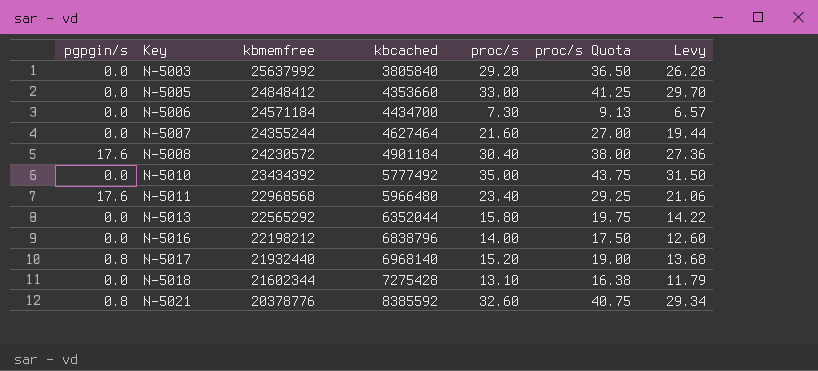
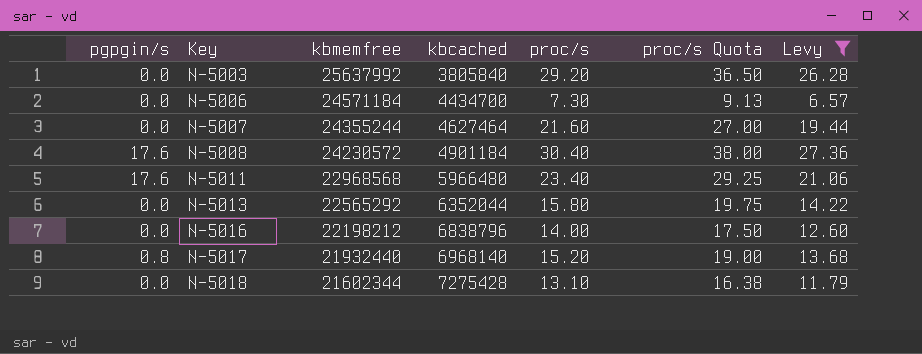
filter: none -> Levy <= 27.36

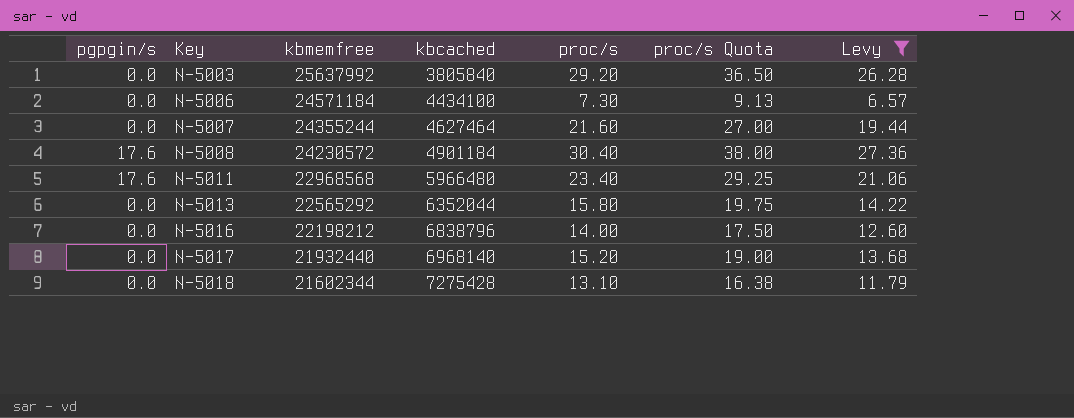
N-5006 | kbcached: 4434700 -> 4434100
N-5017 | pgpgin/s: 0.8 -> 0.0

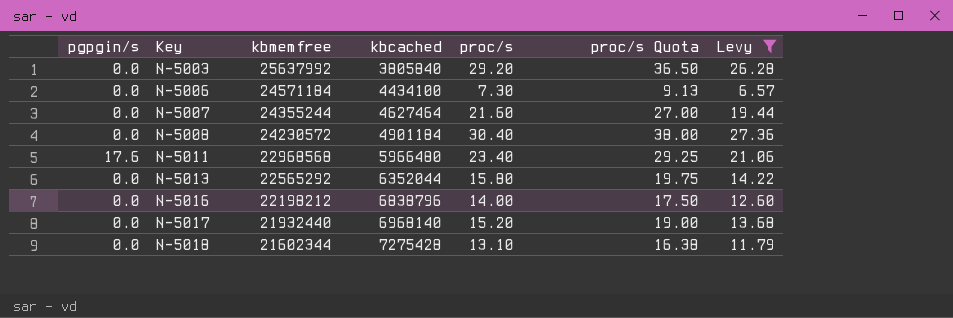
N-5008 | pgpgin/s: 17.6 -> 0.0

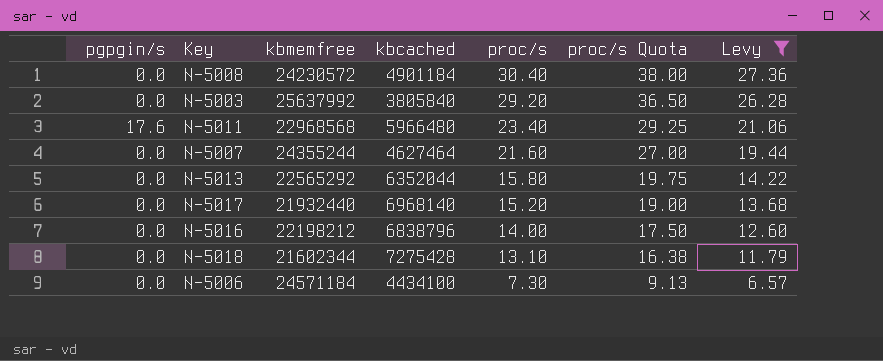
row order: Key ascending -> proc/s descending

